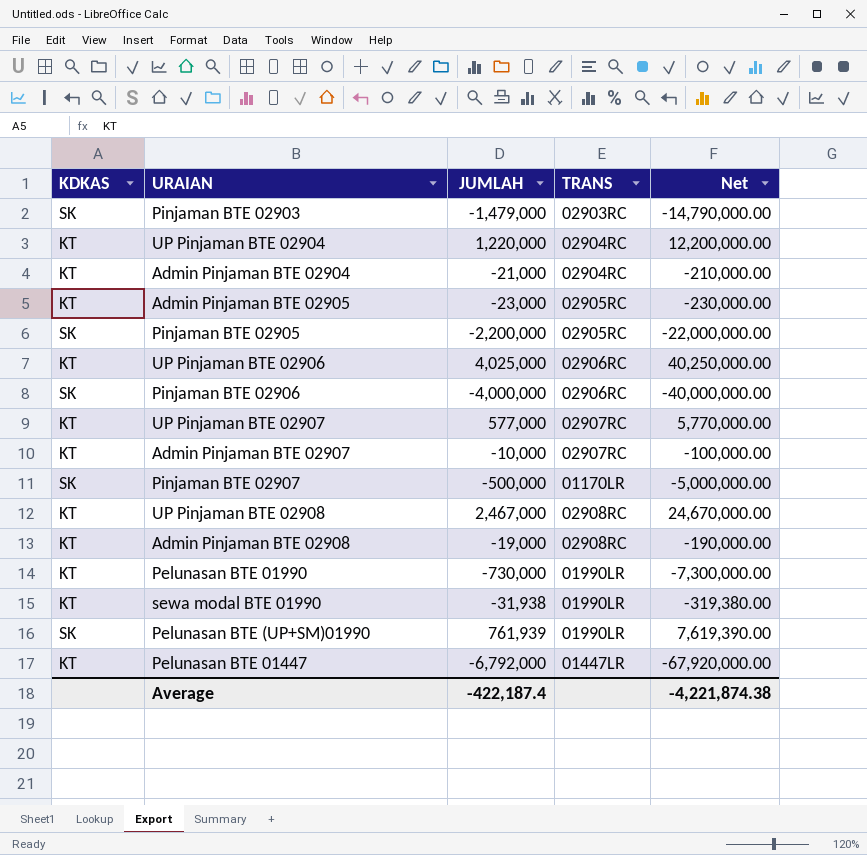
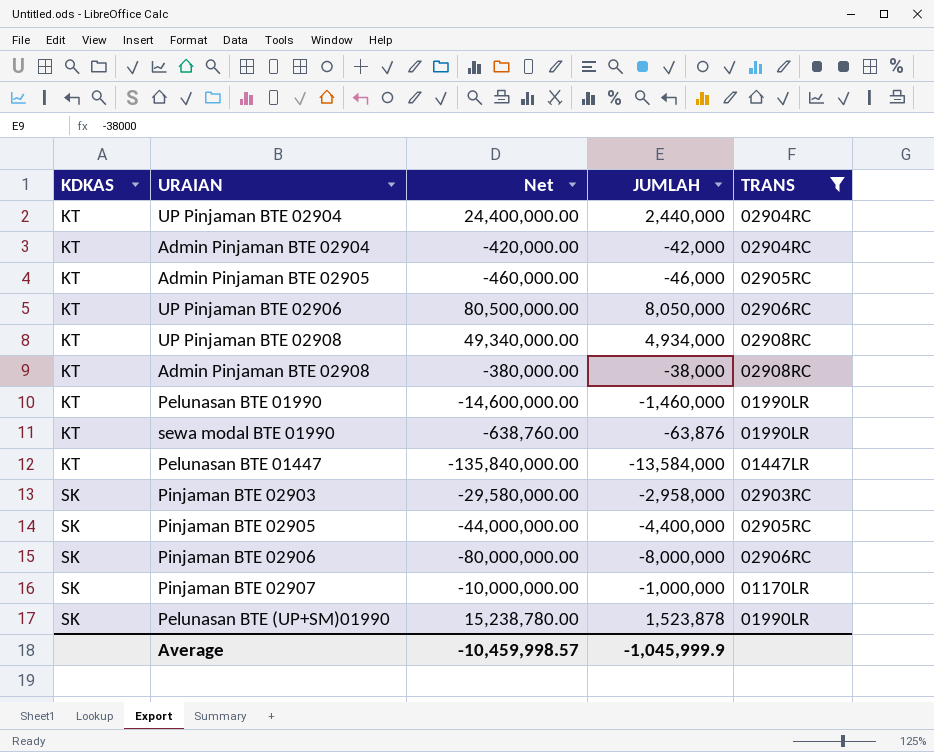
filter: none -> TRANS != 02907RC
row order: none -> KDKAS ascending
column Net | position: 5 -> 3
UP Pinjaman BTE 02904 | Net: 12,200,000.00 -> 24,400,000.00
UP Pinjaman BTE 02904 | JUMLAH: 1,220,000 -> 2,440,000
Admin Pinjaman BTE 02904 | Net: -210,000.00 -> -420,000.00
Admin Pinjaman BTE 02904 | JUMLAH: -21,000 -> -42,000
Admin Pinjaman BTE 02905 | Net: -230,000.00 -> -460,000.00
Admin Pinjaman BTE 02905 | JUMLAH: -23,000 -> -46,000
UP Pinjaman BTE 02906 | Net: 40,250,000.00 -> 80,500,000.00
UP Pinjaman BTE 02906 | JUMLAH: 4,025,000 -> 8,050,000
UP Pinjaman BTE 02908 | Net: 24,670,000.00 -> 49,340,000.00
UP Pinjaman BTE 02908 | JUMLAH: 2,467,000 -> 4,934,000
Admin Pinjaman BTE 02908 | Net: -190,000.00 -> -380,000.00
Admin Pinjaman BTE 02908 | JUMLAH: -19,000 -> -38,000
Pelunasan BTE 01990 | Net: -7,300,000.00 -> -14,600,000.00
Pelunasan BTE 01990 | JUMLAH: -730,000 -> -1,460,000
sewa modal BTE 01990 | Net: -319,380.00 -> -638,760.00
sewa modal BTE 01990 | JUMLAH: -31,938 -> -63,876
Pelunasan BTE 01447 | Net: -67,920,000.00 -> -135,840,000.00
Pelunasan BTE 01447 | JUMLAH: -6,792,000 -> -13,584,000
Pinjaman BTE 02903 | Net: -14,790,000.00 -> -29,580,000.00
Pinjaman BTE 02903 | JUMLAH: -1,479,000 -> -2,958,000
Pinjaman BTE 02905 | Net: -22,000,000.00 -> -44,000,000.00
Pinjaman BTE 02905 | JUMLAH: -2,200,000 -> -4,400,000
Pinjaman BTE 02906 | Net: -40,000,000.00 -> -80,000,000.00
Pinjaman BTE 02906 | JUMLAH: -4,000,000 -> -8,000,000
Pinjaman BTE 02907 | Net: -5,000,000.00 -> -10,000,000.00
Pinjaman BTE 02907 | JUMLAH: -500,000 -> -1,000,000
Pelunasan BTE (UP+SM)01990 | Net: 7,619,390.00 -> 15,238,780.00
Pelunasan BTE (UP+SM)01990 | JUMLAH: 761,939 -> 1,523,878
Average | Net: -4,221,874.38 -> -10,459,998.57
Average | JUMLAH: -422,187.4 -> -1,045,999.9

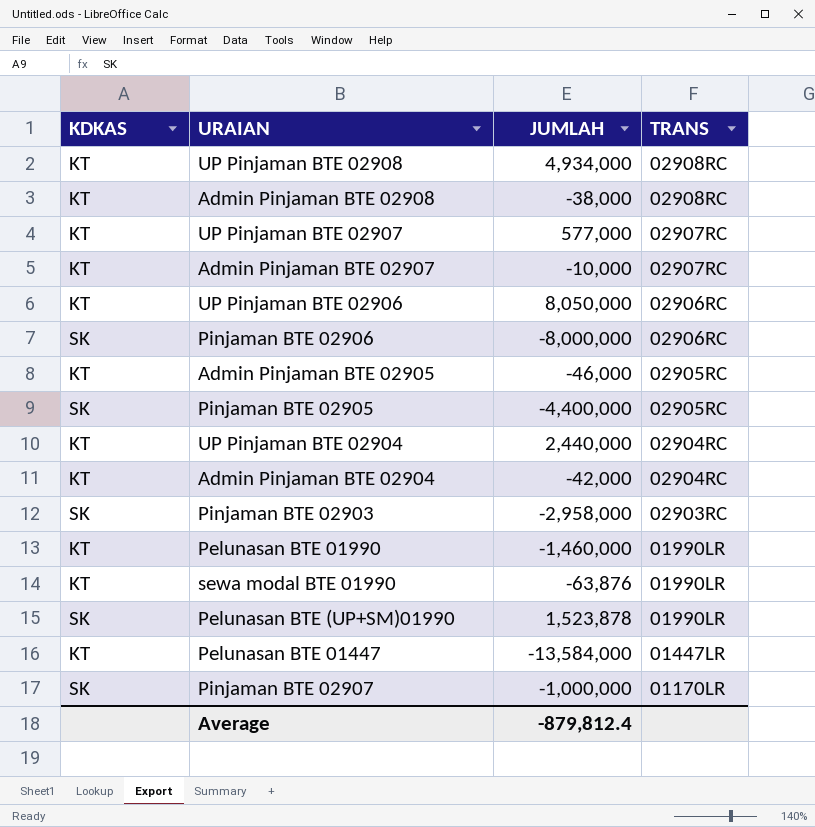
filter: TRANS != 02907RC -> none
row order: KDKAS ascending -> TRANS descending
column Net | formula: [JUMLAH] * 10 -> none
Average | JUMLAH: -1,045,999.9 -> -879,812.4

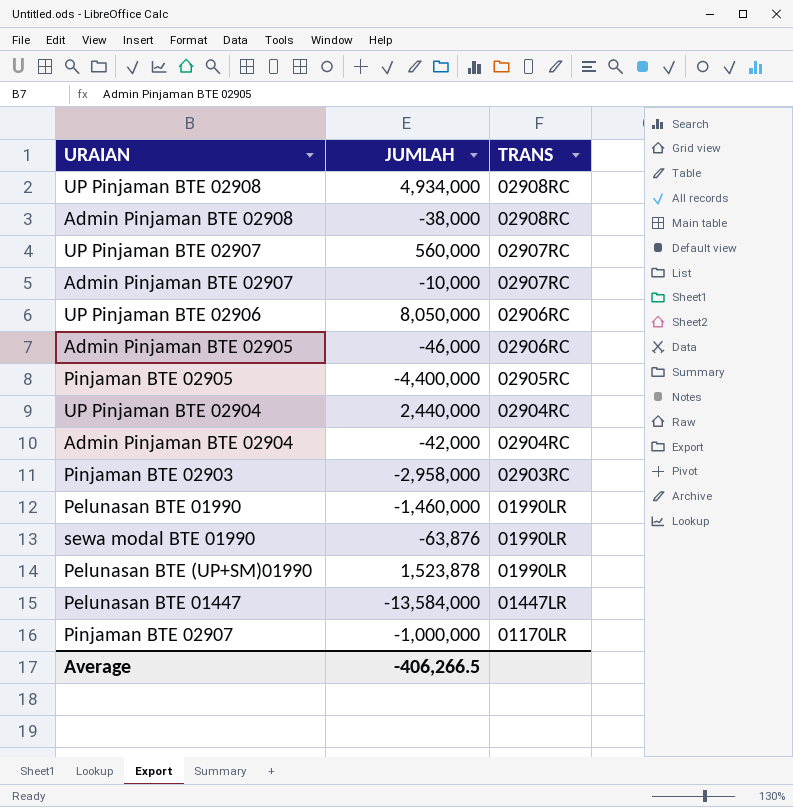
column KDKAS | position: 1 -> none
row Pinjaman BTE 02906: SK | -8,000,000 | 02906RC -> none
UP Pinjaman BTE 02907 | JUMLAH: 577,000 -> 560,000
Admin Pinjaman BTE 02905 | TRANS: 02905RC -> 02906RC
Average | JUMLAH: -879,812.4 -> -406,266.5

